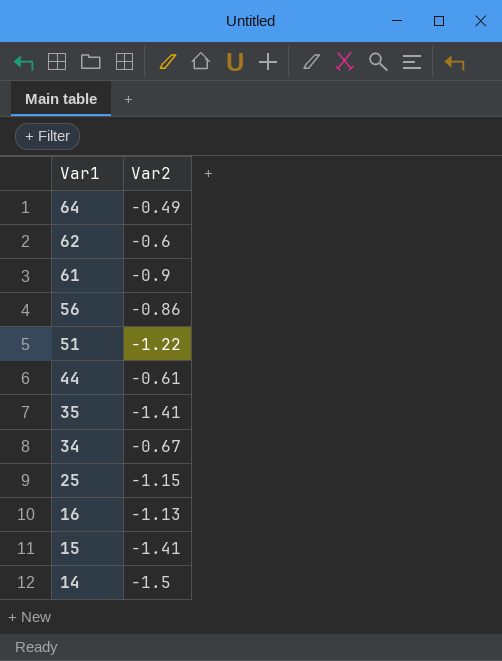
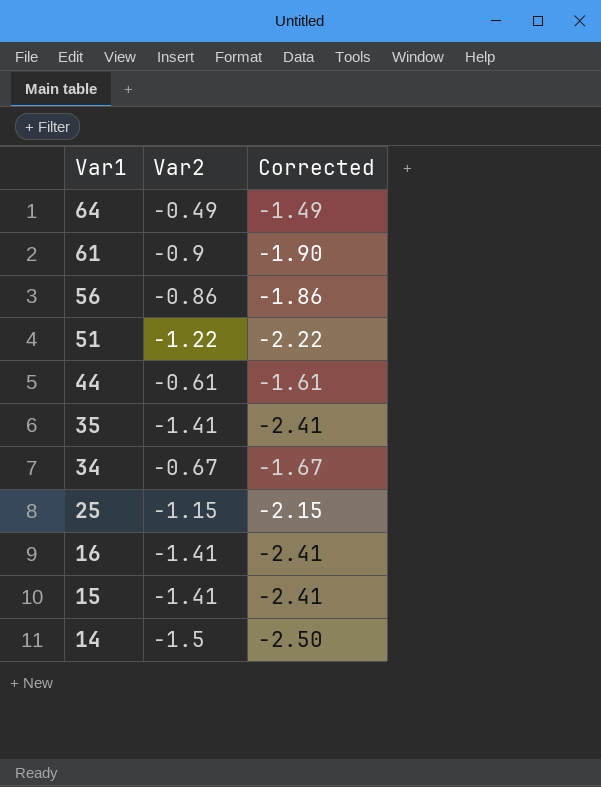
column Corrected | formula: none -> [Var2] - 1
row 62: -0.6 -> none
16 | Var2: -1.13 -> -1.41

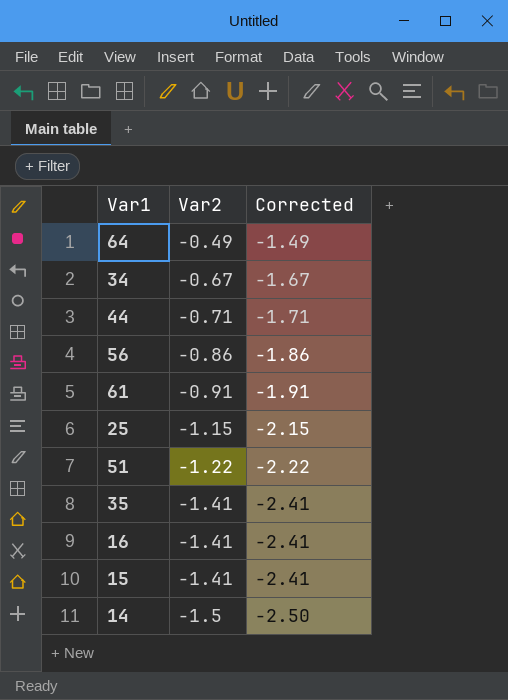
row order: Var1 descending -> Var2 descending
44 | Var2: -0.61 -> -0.71
44 | Corrected: -1.61 -> -1.71
61 | Var2: -0.9 -> -0.91
61 | Corrected: -1.90 -> -1.91

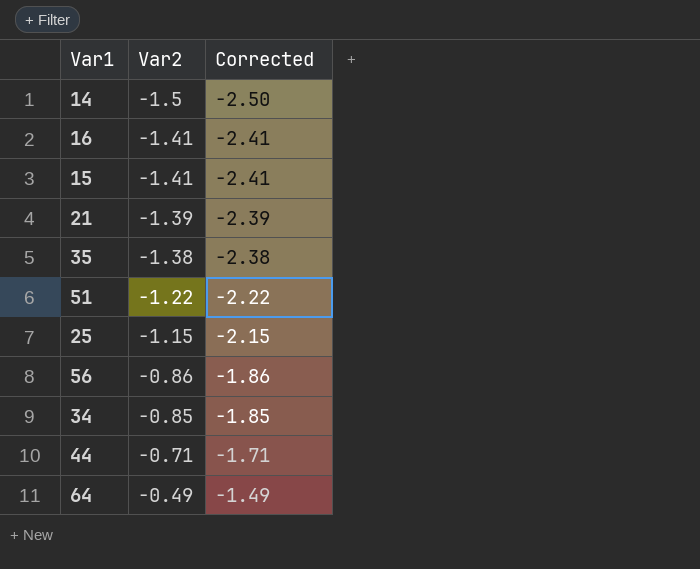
row order: Var2 descending -> Var2 ascending
row 61: -0.91 | -1.91 -> none
row 21: none -> -1.39 | -2.39
35 | Var2: -1.41 -> -1.38
35 | Corrected: -2.41 -> -2.38
34 | Var2: -0.67 -> -0.85
34 | Corrected: -1.67 -> -1.85

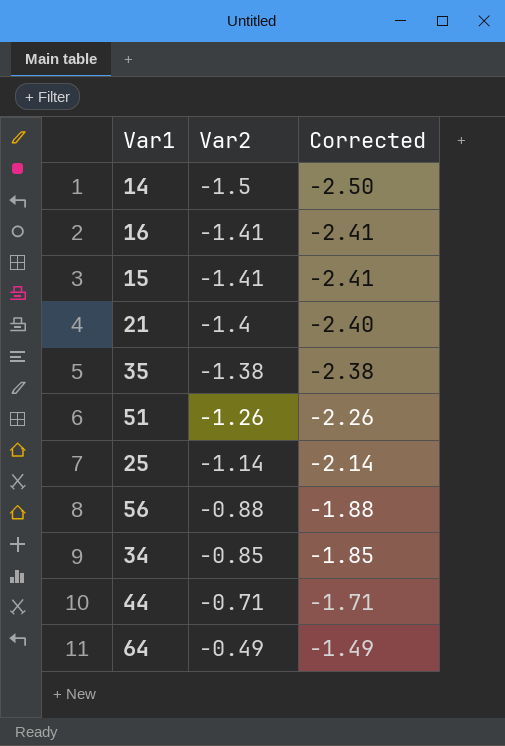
21 | Var2: -1.39 -> -1.4
21 | Corrected: -2.39 -> -2.40
51 | Var2: -1.22 -> -1.26
51 | Corrected: -2.22 -> -2.26
25 | Var2: -1.15 -> -1.14
25 | Corrected: -2.15 -> -2.14
56 | Var2: -0.86 -> -0.88
56 | Corrected: -1.86 -> -1.88

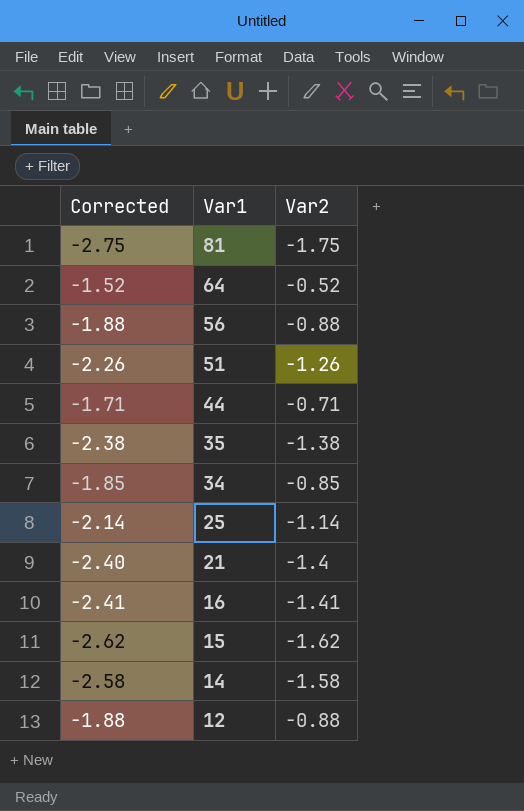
row order: Var2 ascending -> Var1 descending
column Corrected | position: 3 -> 1
row 81: none -> -2.75 | -1.75
64 | Corrected: -1.49 -> -1.52
64 | Var2: -0.49 -> -0.52
15 | Corrected: -2.41 -> -2.62
15 | Var2: -1.41 -> -1.62
14 | Corrected: -2.50 -> -2.58
14 | Var2: -1.5 -> -1.58
row 12: none -> -1.88 | -0.88

